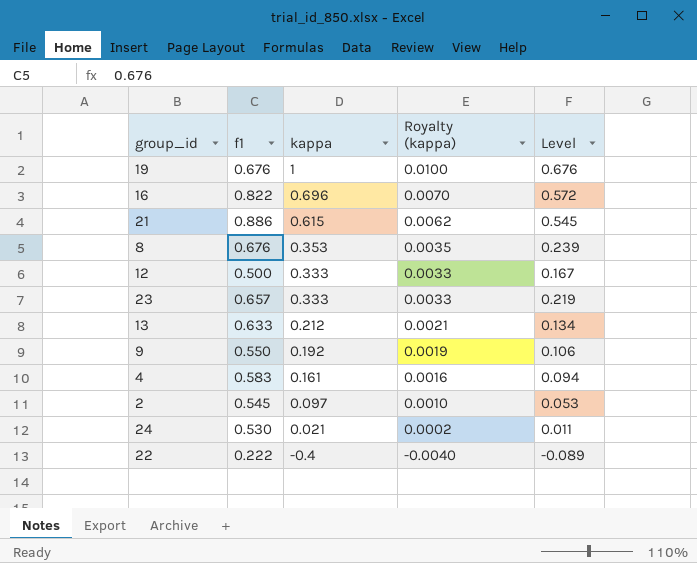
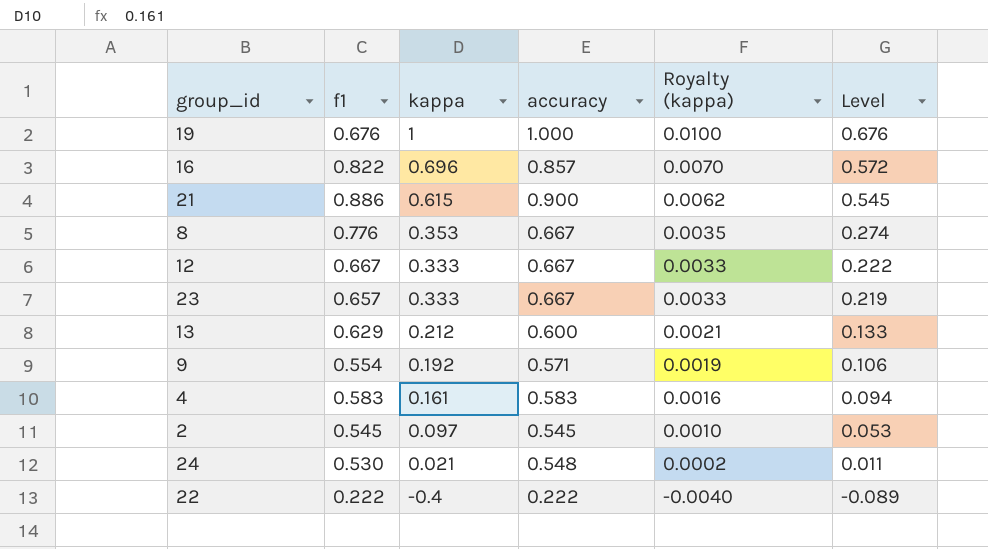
column accuracy | position: none -> 4
8 | f1: 0.676 -> 0.776
8 | Level: 0.239 -> 0.274
12 | f1: 0.500 -> 0.667
12 | Level: 0.167 -> 0.222
13 | f1: 0.633 -> 0.629
13 | Level: 0.134 -> 0.133
9 | f1: 0.550 -> 0.554

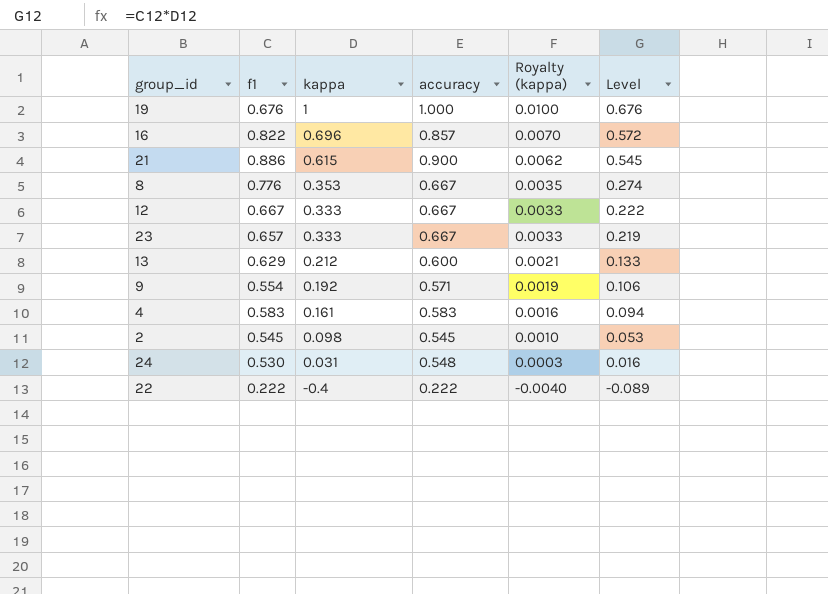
2 | kappa: 0.097 -> 0.098
24 | kappa: 0.021 -> 0.031
24 | Royalty (kappa): 0.0002 -> 0.0003
24 | Level: 0.011 -> 0.016

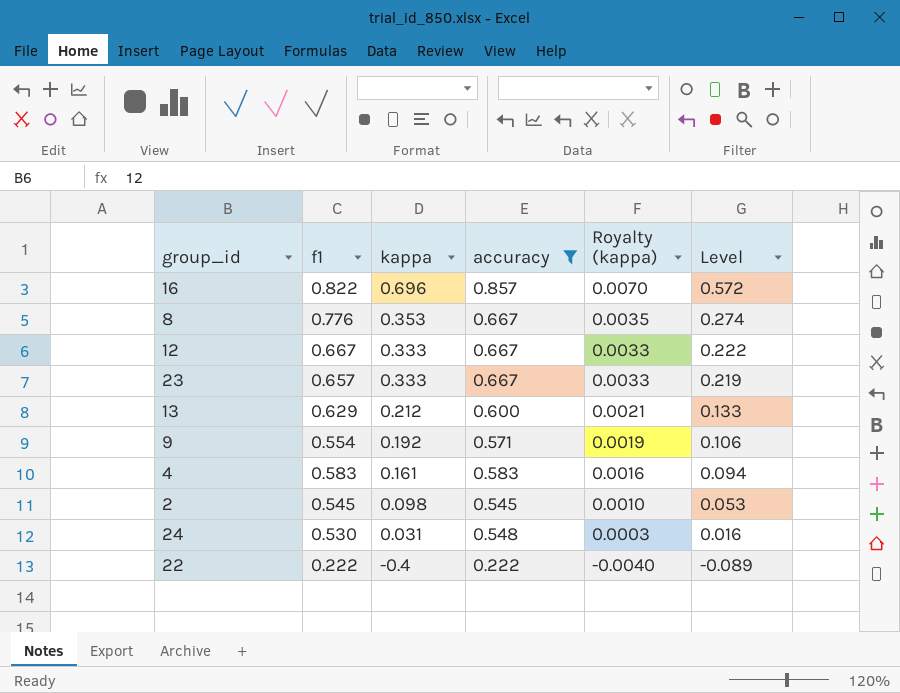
filter: none -> accuracy <= 0.857

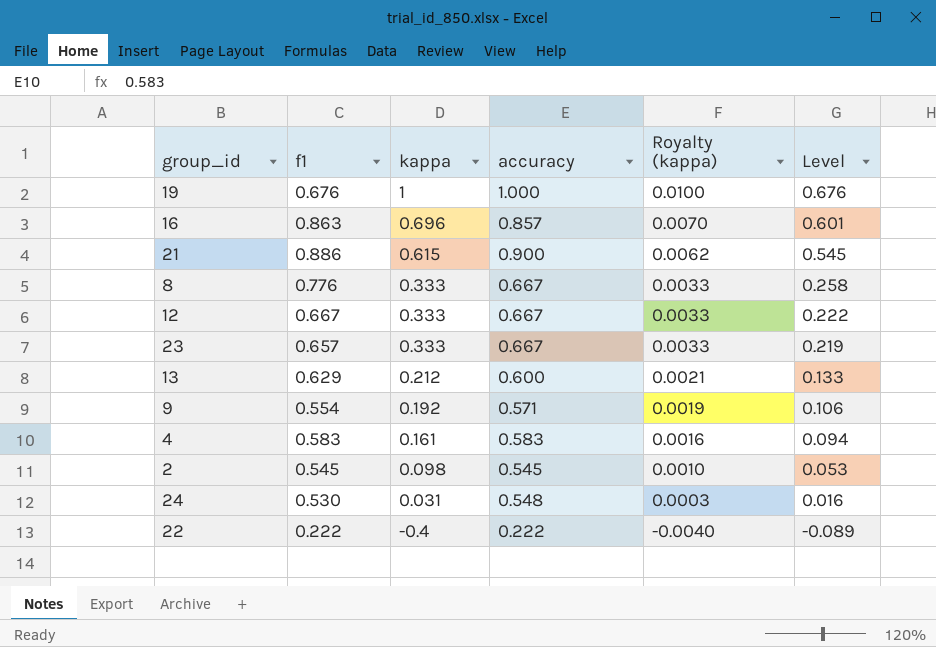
filter: accuracy <= 0.857 -> none
16 | f1: 0.822 -> 0.863
16 | Level: 0.572 -> 0.601
8 | kappa: 0.353 -> 0.333
8 | Royalty (kappa): 0.0035 -> 0.0033
8 | Level: 0.274 -> 0.258

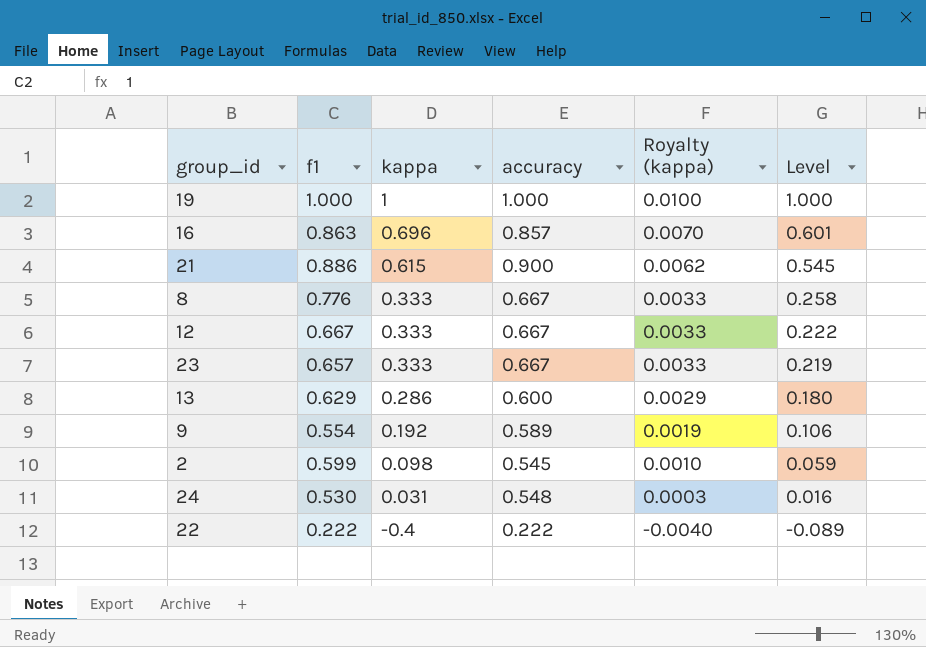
row 4: 0.583 | 0.161 | 0.583 | 0.0016 | 0.094 -> none
19 | f1: 0.676 -> 1.000
19 | Level: 0.676 -> 1.000
13 | kappa: 0.212 -> 0.286
13 | Royalty (kappa): 0.0021 -> 0.0029
13 | Level: 0.133 -> 0.180
9 | accuracy: 0.571 -> 0.589
2 | f1: 0.545 -> 0.599
2 | Level: 0.053 -> 0.059

